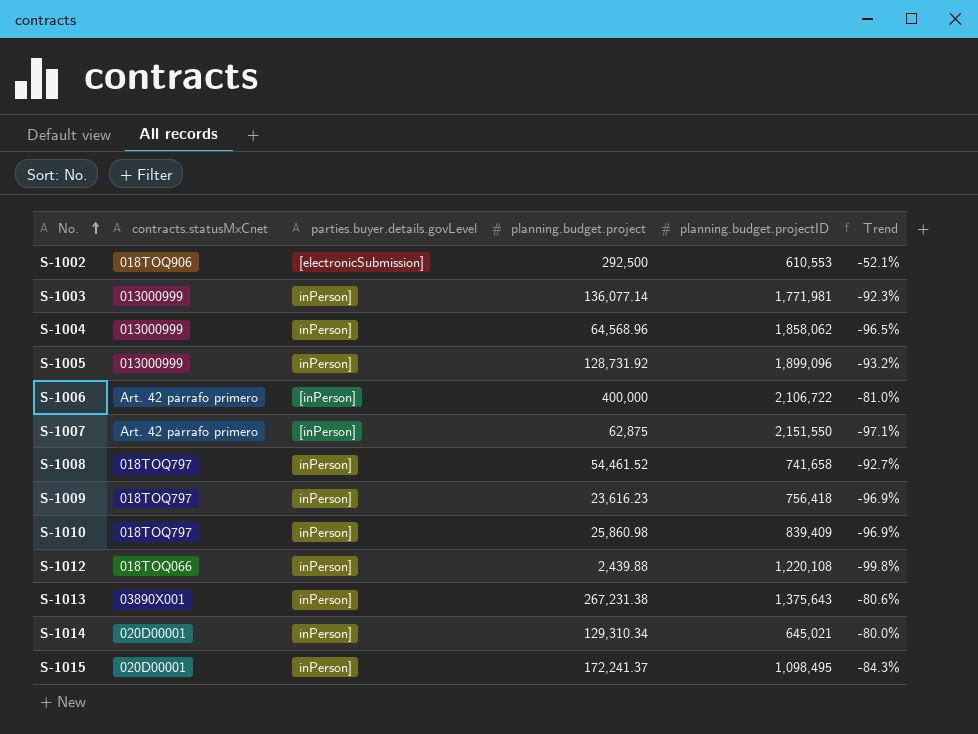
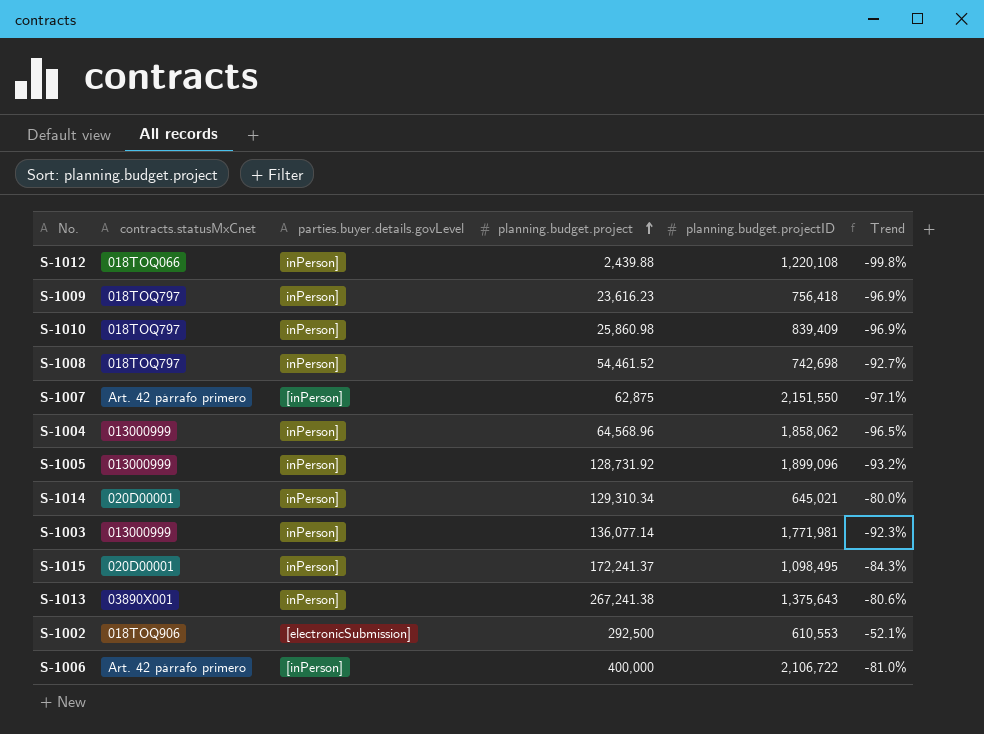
row order: No. ascending -> planning.budget.project ascending
S-1008 | planning.budget.projectID: 741,658 -> 742,698
S-1013 | planning.budget.project: 267,231.38 -> 267,241.38

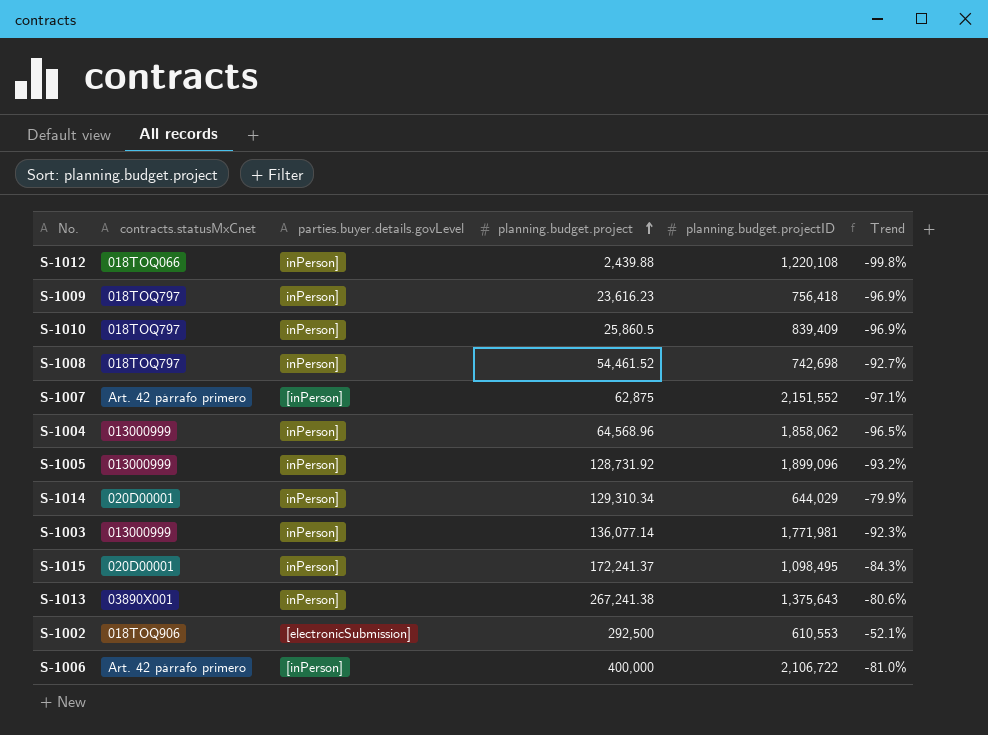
S-1010 | planning.budget.project: 25,860.98 -> 25,860.5
S-1007 | planning.budget.projectID: 2,151,550 -> 2,151,552
S-1014 | planning.budget.projectID: 645,021 -> 644,029
S-1014 | Trend: -80.0% -> -79.9%

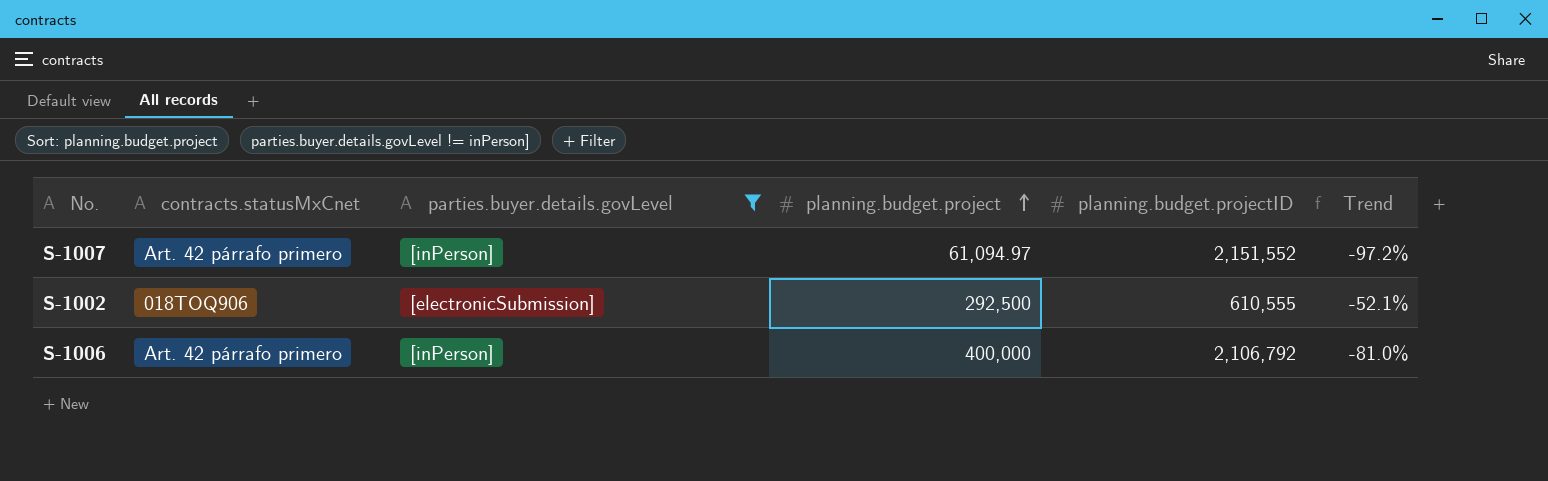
filter: none -> parties.buyer.details.govLevel != inPerson]
S-1007 | planning.budget.project: 62,875 -> 61,094.97
S-1007 | Trend: -97.1% -> -97.2%
S-1002 | planning.budget.projectID: 610,553 -> 610,555
S-1006 | planning.budget.projectID: 2,106,722 -> 2,106,792

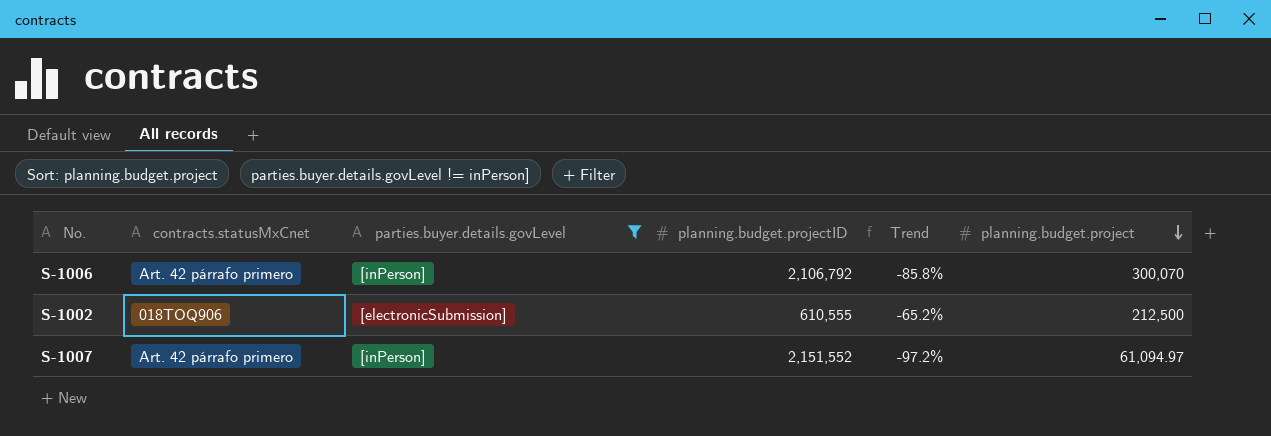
row order: planning.budget.project ascending -> planning.budget.project descending
column planning.budget.project | position: 4 -> 6
S-1006 | Trend: -81.0% -> -85.8%
S-1006 | planning.budget.project: 400,000 -> 300,070
S-1002 | Trend: -52.1% -> -65.2%
S-1002 | planning.budget.project: 292,500 -> 212,500

